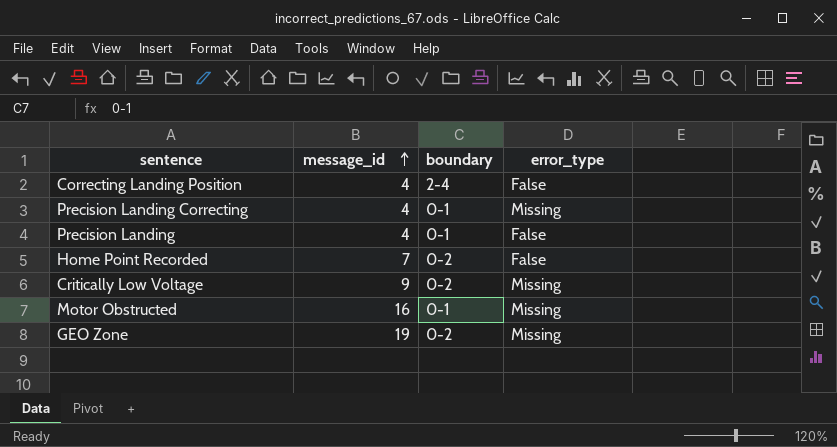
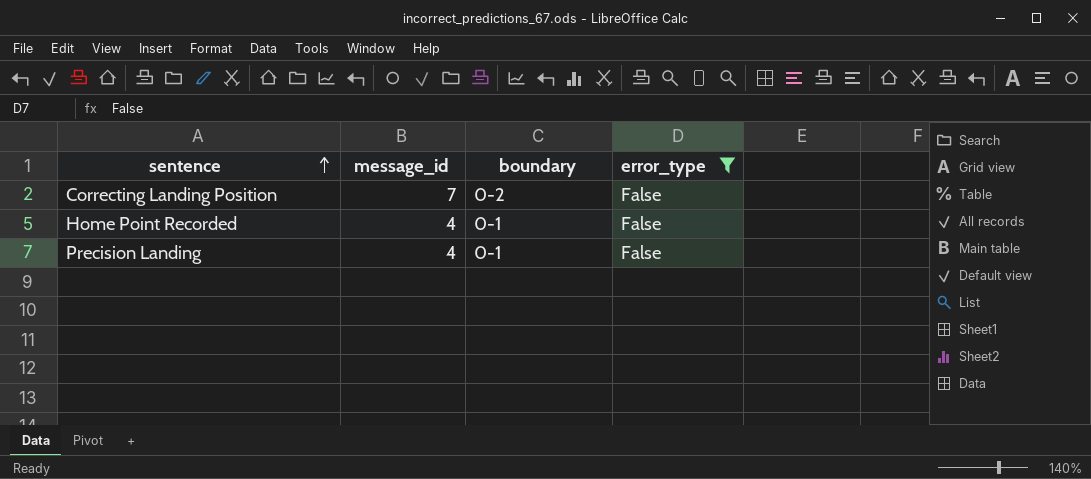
filter: none -> error_type = False
row order: message_id ascending -> sentence ascending
Correcting Landing Position | message_id: 4 -> 7
Correcting Landing Position | boundary: 2-4 -> 0-2
Home Point Recorded | message_id: 7 -> 4
Home Point Recorded | boundary: 0-2 -> 0-1

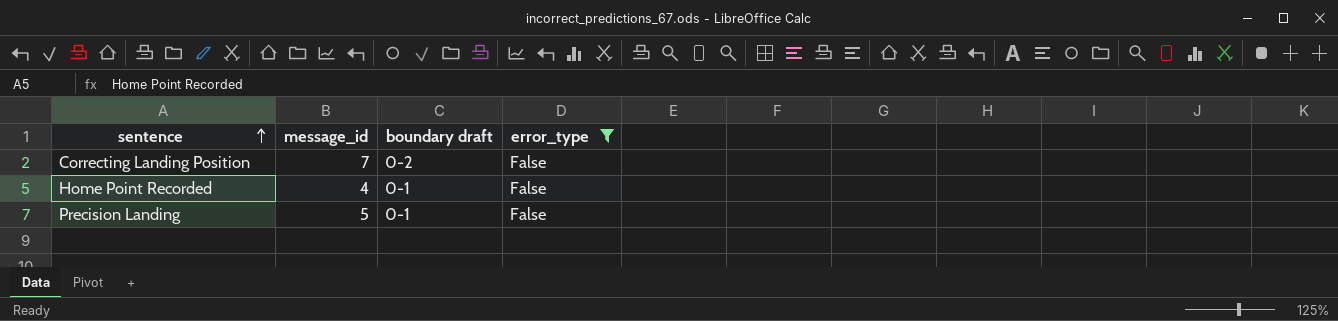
column name: boundary -> boundary draft
Precision Landing | message_id: 4 -> 5

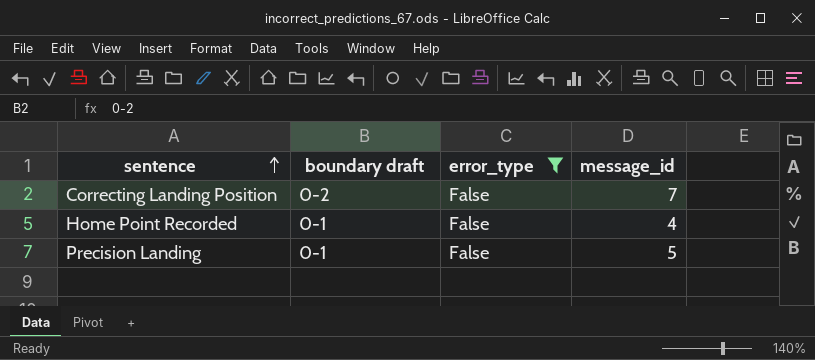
column message_id | position: 2 -> 4

